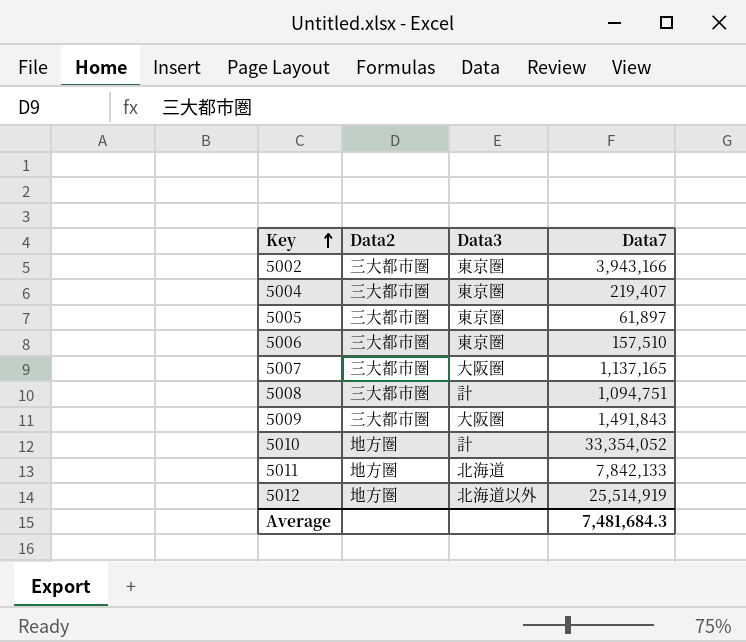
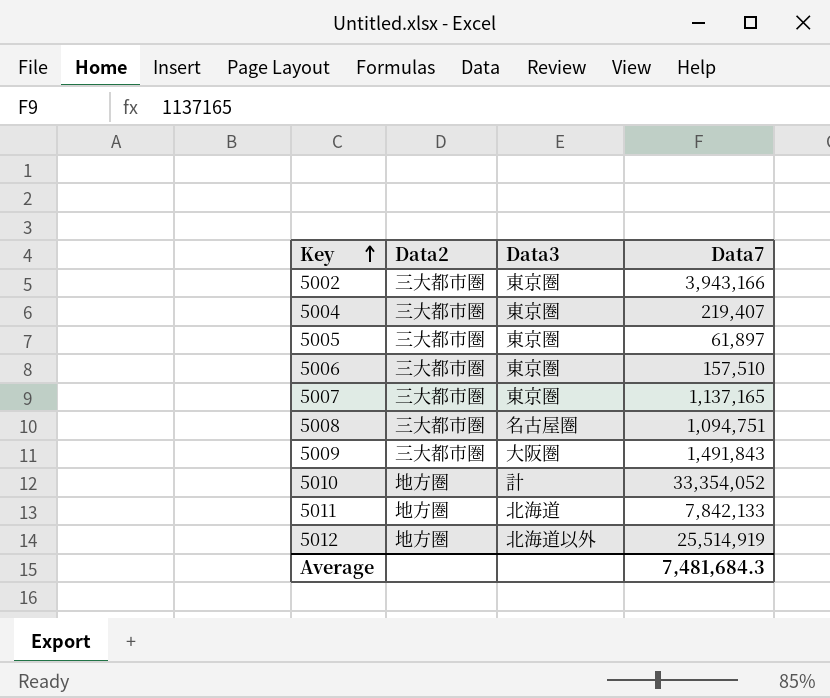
5007 | Data3: 大阪圏 -> 東京圏
5008 | Data3: 計 -> 名古屋圏

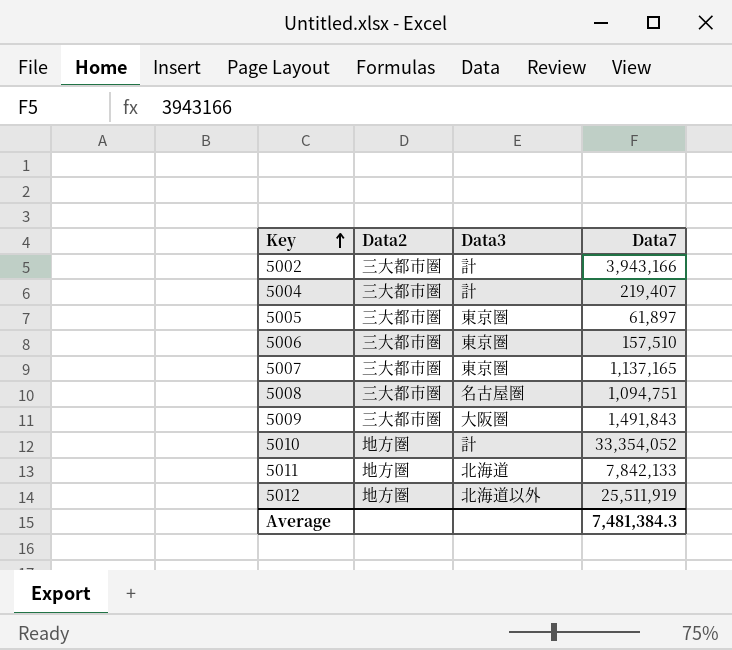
5002 | Data3: 東京圏 -> 計
5004 | Data3: 東京圏 -> 計
5012 | Data7: 25,514,919 -> 25,511,919
Average | Data7: 7,481,684.3 -> 7,481,384.3

